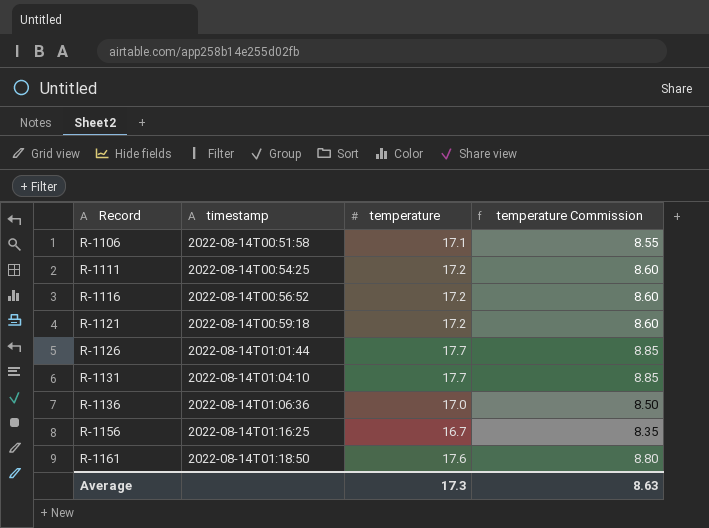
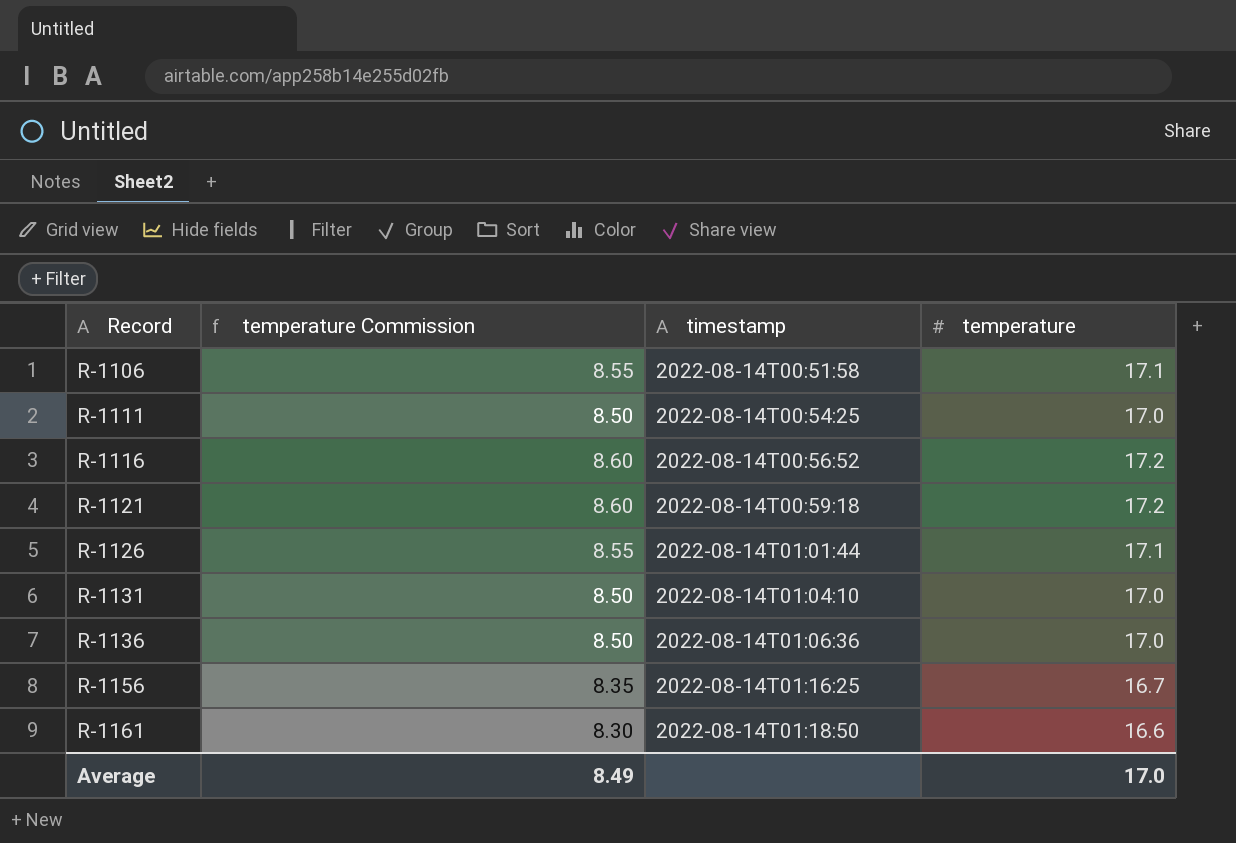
column temperature Commission | position: 4 -> 2
R-1111 | temperature Commission: 8.60 -> 8.50
R-1111 | temperature: 17.2 -> 17.0
R-1126 | temperature Commission: 8.85 -> 8.55
R-1126 | temperature: 17.7 -> 17.1
R-1131 | temperature Commission: 8.85 -> 8.50
R-1131 | temperature: 17.7 -> 17.0
R-1161 | temperature Commission: 8.80 -> 8.30
R-1161 | temperature: 17.6 -> 16.6
Average | temperature Commission: 8.63 -> 8.49
Average | temperature: 17.3 -> 17.0

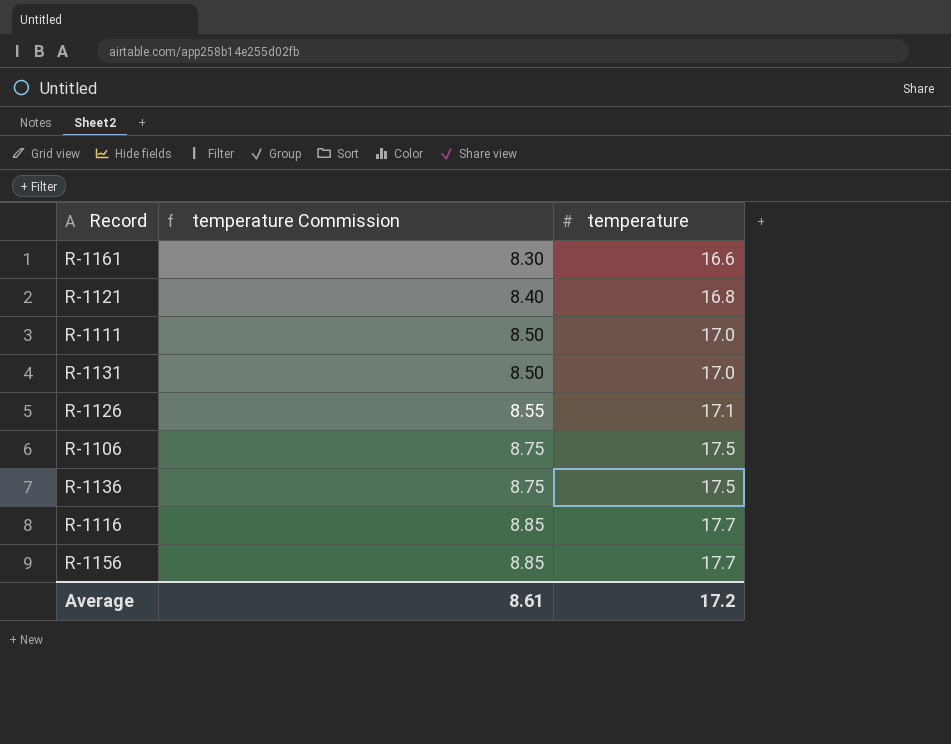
row order: Record ascending -> temperature Commission ascending
column timestamp | position: 3 -> none
R-1121 | temperature Commission: 8.60 -> 8.40
R-1121 | temperature: 17.2 -> 16.8
R-1106 | temperature Commission: 8.55 -> 8.75
R-1106 | temperature: 17.1 -> 17.5
R-1136 | temperature Commission: 8.50 -> 8.75
R-1136 | temperature: 17.0 -> 17.5
R-1116 | temperature Commission: 8.60 -> 8.85
R-1116 | temperature: 17.2 -> 17.7
R-1156 | temperature Commission: 8.35 -> 8.85
R-1156 | temperature: 16.7 -> 17.7
Average | temperature Commission: 8.49 -> 8.61
Average | temperature: 17.0 -> 17.2

